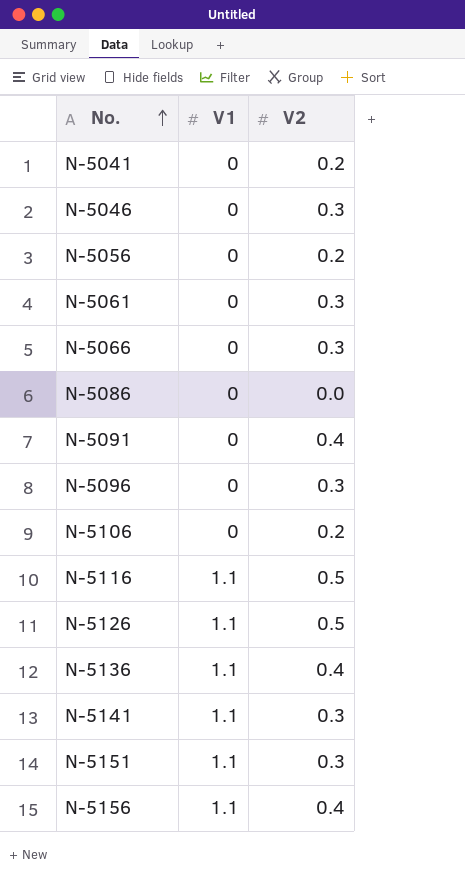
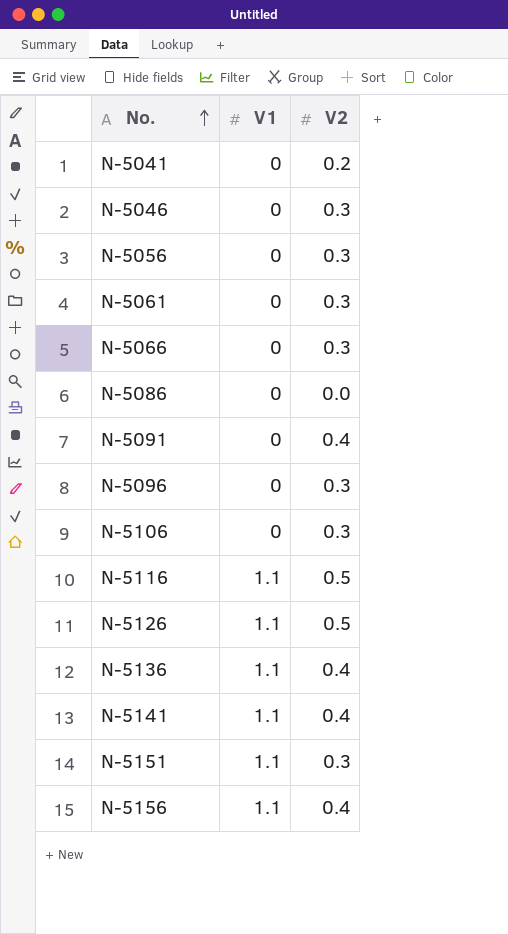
N-5056 | V2: 0.2 -> 0.3
N-5106 | V2: 0.2 -> 0.3
N-5141 | V2: 0.3 -> 0.4

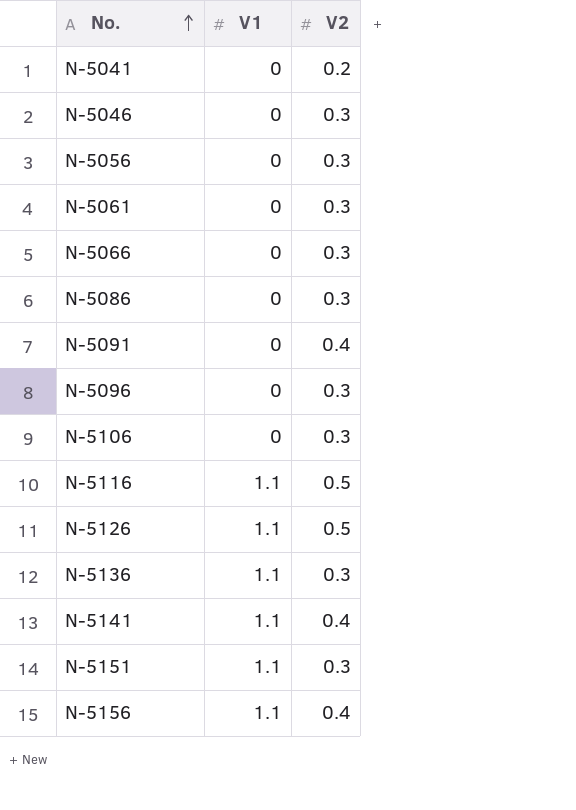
N-5086 | V2: 0.0 -> 0.3
N-5136 | V2: 0.4 -> 0.3

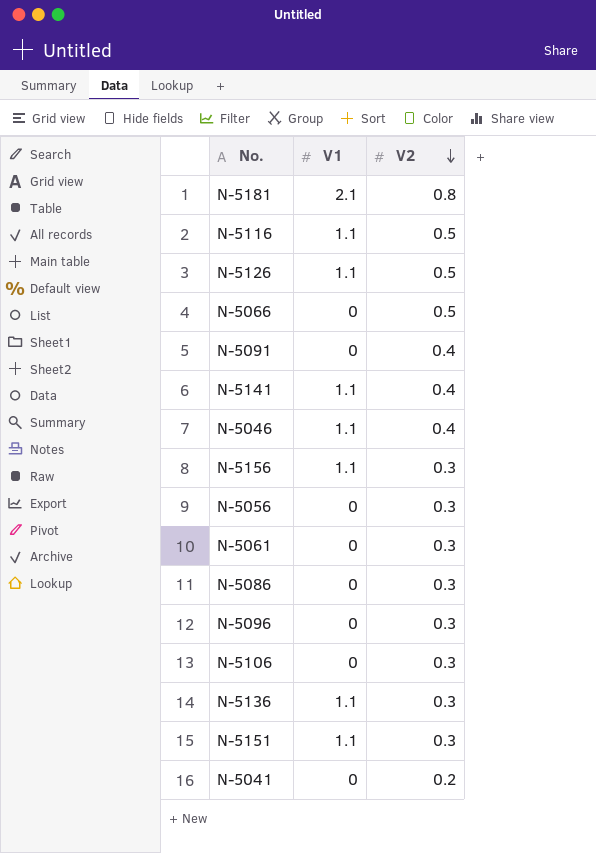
row order: No. ascending -> V2 descending
row N-5181: none -> 2.1 | 0.8
N-5066 | V2: 0.3 -> 0.5
N-5046 | V1: 0 -> 1.1
N-5046 | V2: 0.3 -> 0.4
N-5156 | V2: 0.4 -> 0.3

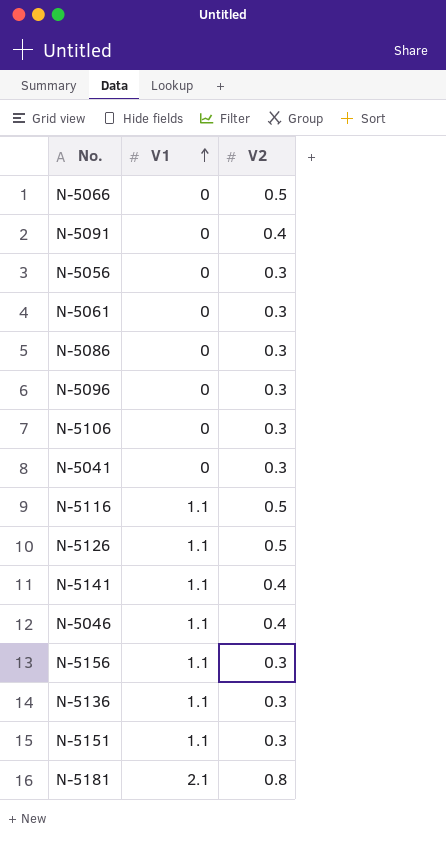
row order: V2 descending -> V1 ascending
N-5041 | V2: 0.2 -> 0.3

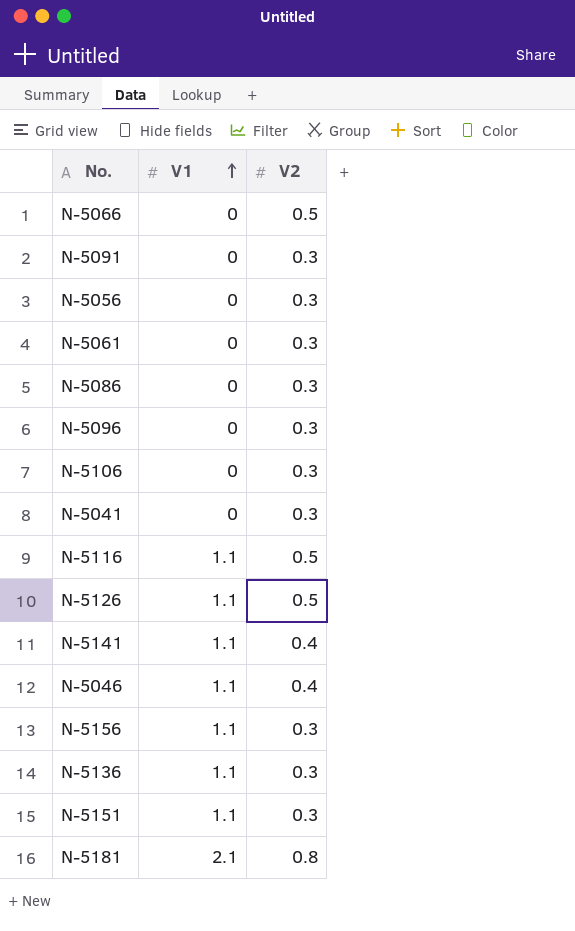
N-5091 | V2: 0.4 -> 0.3

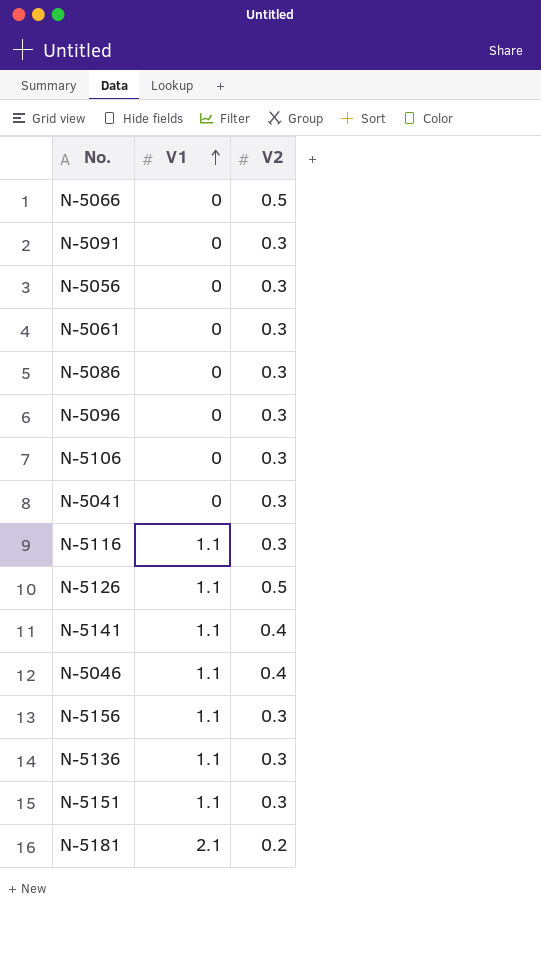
N-5116 | V2: 0.5 -> 0.3
N-5181 | V2: 0.8 -> 0.2

